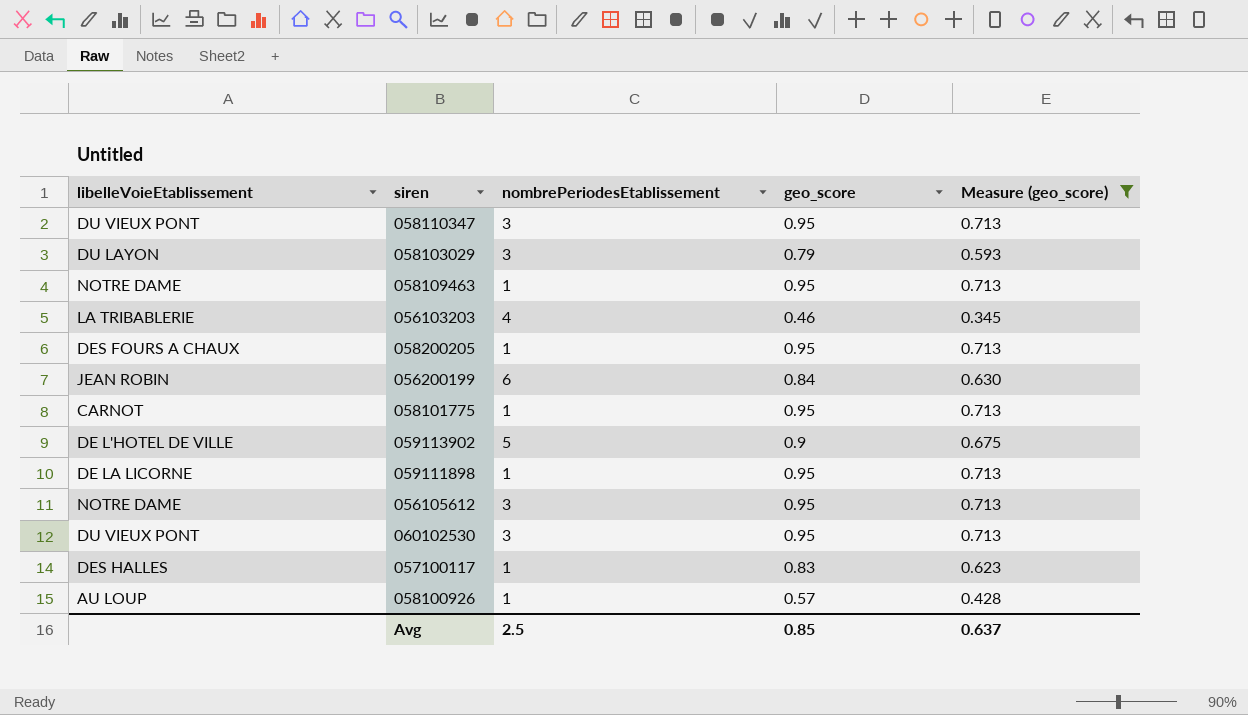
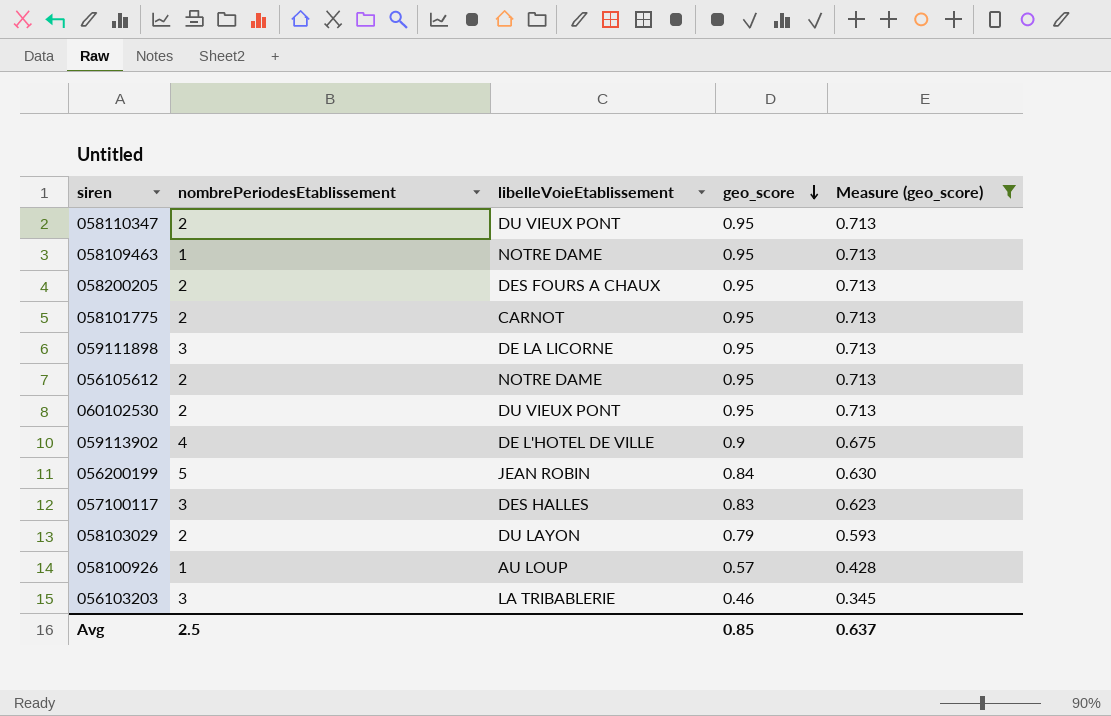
row order: none -> geo_score descending
column libelleVoieEtablissement | position: 1 -> 3
058110347 | nombrePeriodesEtablissement: 3 -> 2
058200205 | nombrePeriodesEtablissement: 1 -> 2
058101775 | nombrePeriodesEtablissement: 1 -> 2
059111898 | nombrePeriodesEtablissement: 1 -> 3
056105612 | nombrePeriodesEtablissement: 3 -> 2
060102530 | nombrePeriodesEtablissement: 3 -> 2
059113902 | nombrePeriodesEtablissement: 5 -> 4
056200199 | nombrePeriodesEtablissement: 6 -> 5
057100117 | nombrePeriodesEtablissement: 1 -> 3
058103029 | nombrePeriodesEtablissement: 3 -> 2
056103203 | nombrePeriodesEtablissement: 4 -> 3

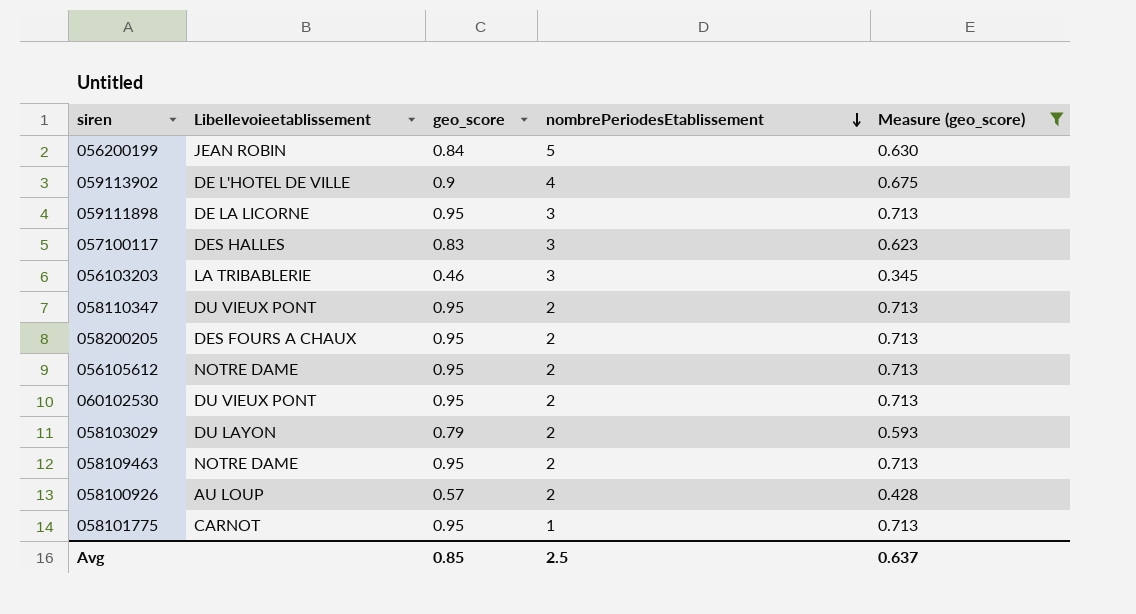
row order: geo_score descending -> nombrePeriodesEtablissement descending
column name: libelleVoieEtablissement -> Libellevoieetablissement
column nombrePeriodesEtablissement | position: 2 -> 4
058109463 | nombrePeriodesEtablissement: 1 -> 2
058100926 | nombrePeriodesEtablissement: 1 -> 2
058101775 | nombrePeriodesEtablissement: 2 -> 1

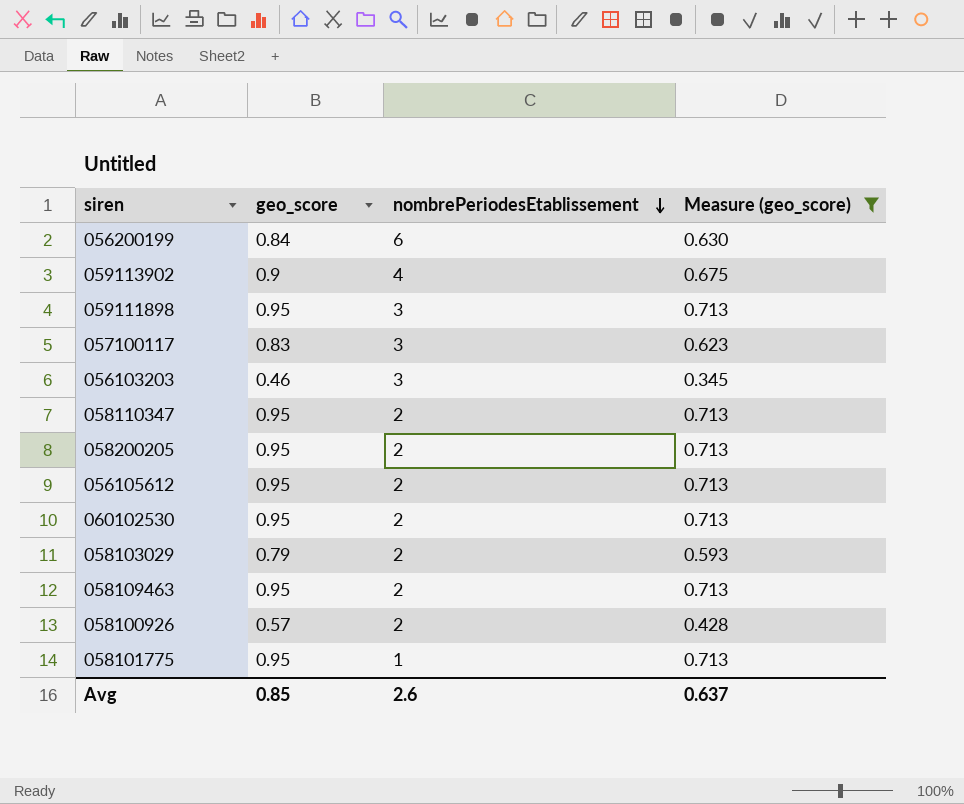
column Libellevoieetablissement | position: 2 -> none
056200199 | nombrePeriodesEtablissement: 5 -> 6
Avg | nombrePeriodesEtablissement: 2.5 -> 2.6

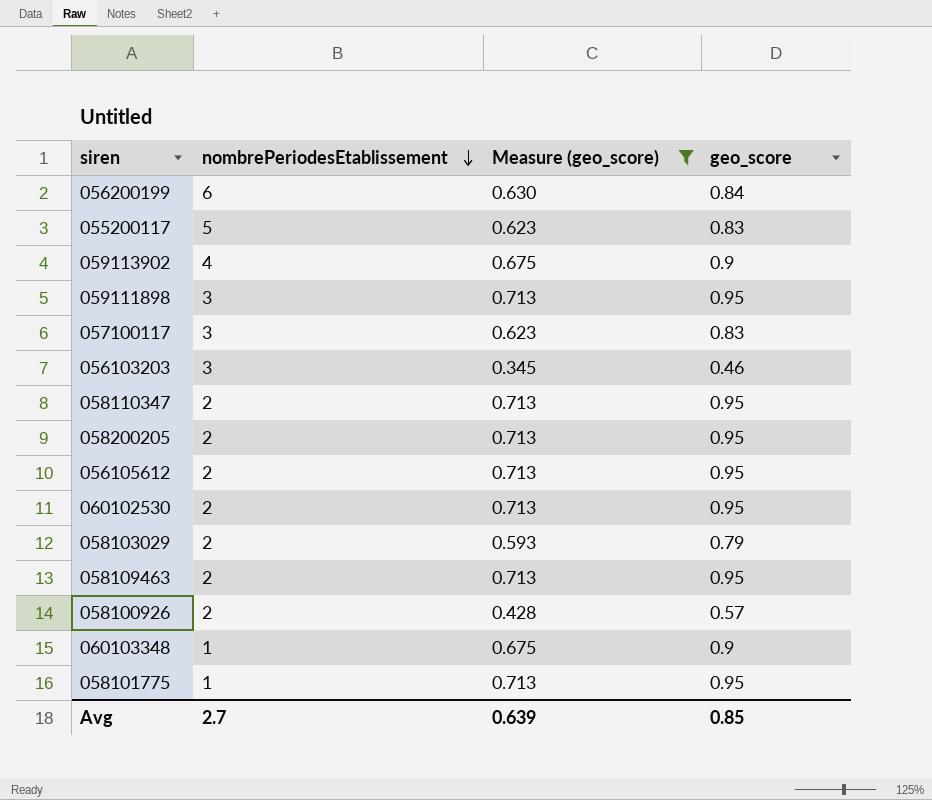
column geo_score | position: 2 -> 4
row 055200117: none -> 5 | 0.623 | 0.83
row 060103348: none -> 1 | 0.675 | 0.9
Avg | nombrePeriodesEtablissement: 2.6 -> 2.7
Avg | Measure (geo_score): 0.637 -> 0.639

